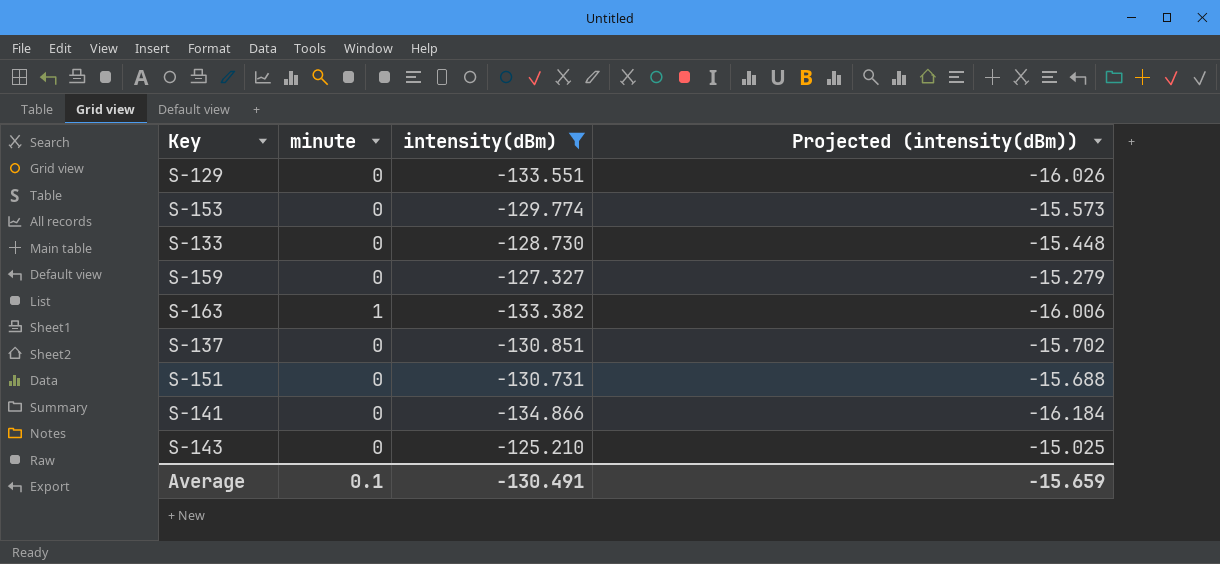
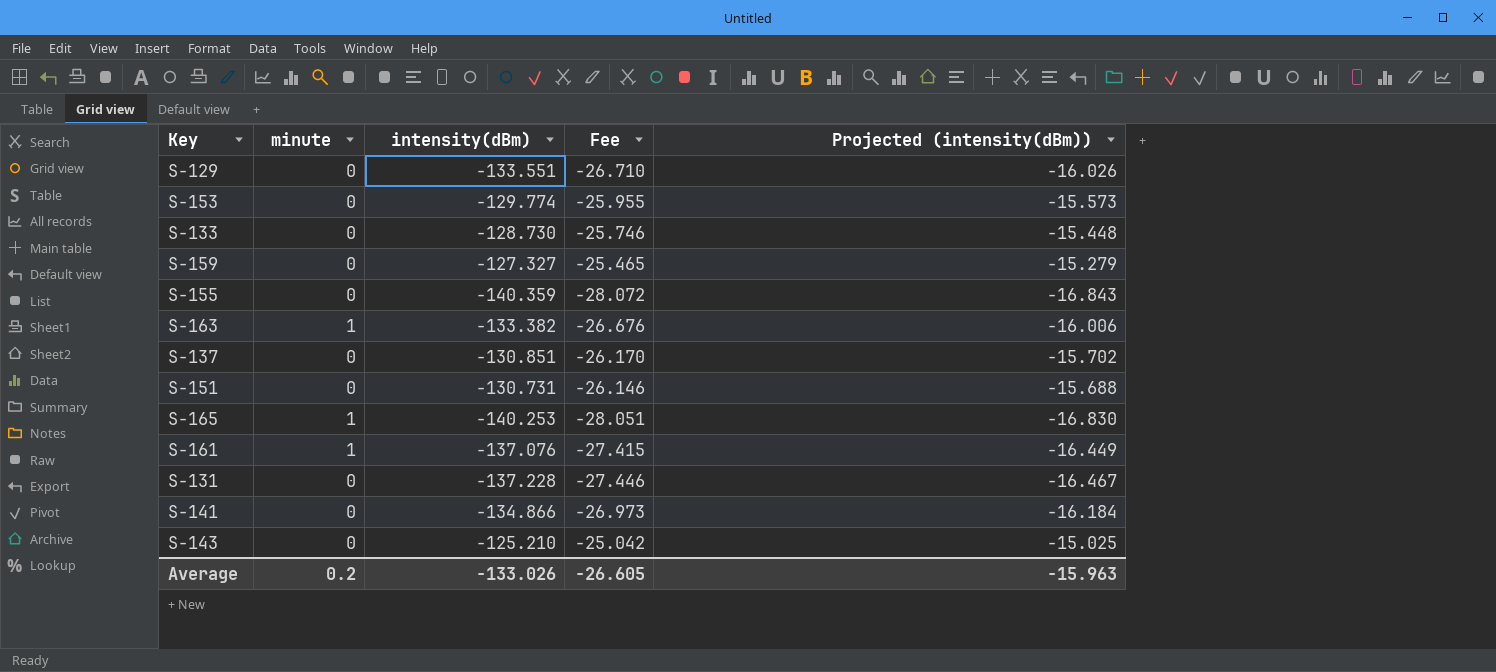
filter: intensity(dBm) >= -134.866 -> none
column Fee | formula: none -> [intensity(dBm)] * 0.2
Average | minute: 0.1 -> 0.2
Average | intensity(dBm): -130.491 -> -133.026
Average | Projected (intensity(dBm)): -15.659 -> -15.963

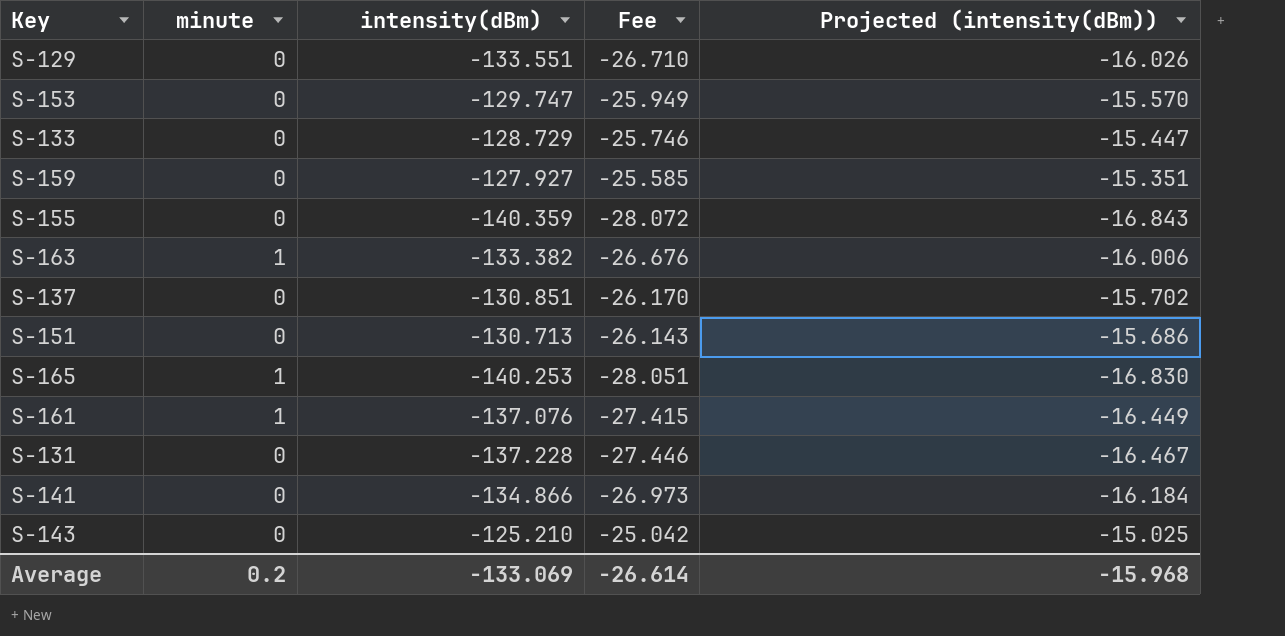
S-153 | intensity(dBm): -129.774 -> -129.747
S-153 | Fee: -25.955 -> -25.949
S-153 | Projected (intensity(dBm)): -15.573 -> -15.570
S-133 | intensity(dBm): -128.730 -> -128.729
S-133 | Projected (intensity(dBm)): -15.448 -> -15.447
S-159 | intensity(dBm): -127.327 -> -127.927
S-159 | Fee: -25.465 -> -25.585
S-159 | Projected (intensity(dBm)): -15.279 -> -15.351
S-151 | intensity(dBm): -130.731 -> -130.713
S-151 | Fee: -26.146 -> -26.143
S-151 | Projected (intensity(dBm)): -15.688 -> -15.686
Average | intensity(dBm): -133.026 -> -133.069
Average | Fee: -26.605 -> -26.614
Average | Projected (intensity(dBm)): -15.963 -> -15.968

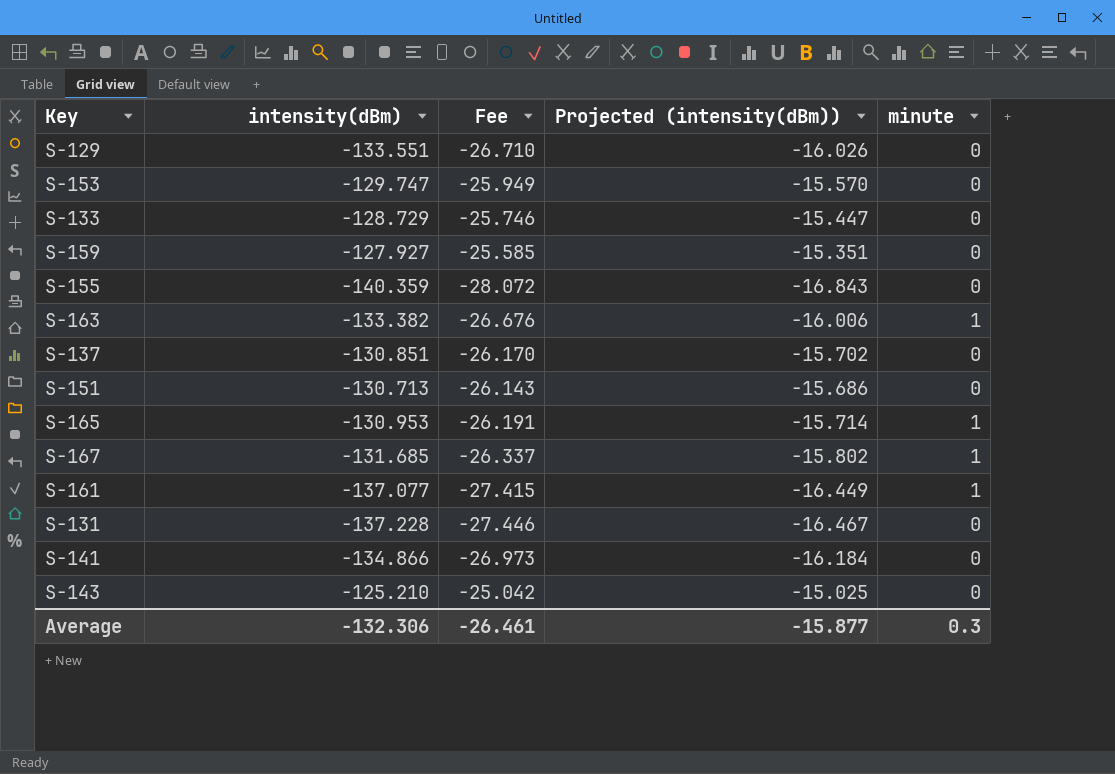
column minute | position: 2 -> 5
S-165 | intensity(dBm): -140.253 -> -130.953
S-165 | Fee: -28.051 -> -26.191
S-165 | Projected (intensity(dBm)): -16.830 -> -15.714
row S-167: none -> -131.685 | -26.337 | -15.802 | 1
S-161 | intensity(dBm): -137.076 -> -137.077
Average | intensity(dBm): -133.069 -> -132.306
Average | Fee: -26.614 -> -26.461
Average | Projected (intensity(dBm)): -15.968 -> -15.877
Average | minute: 0.2 -> 0.3

